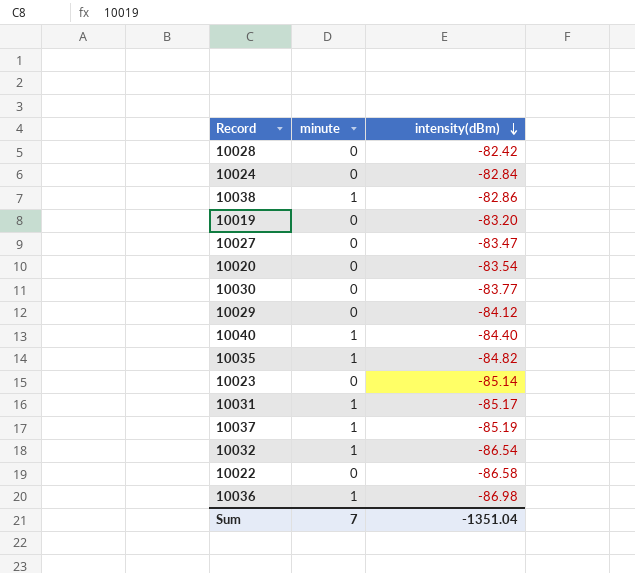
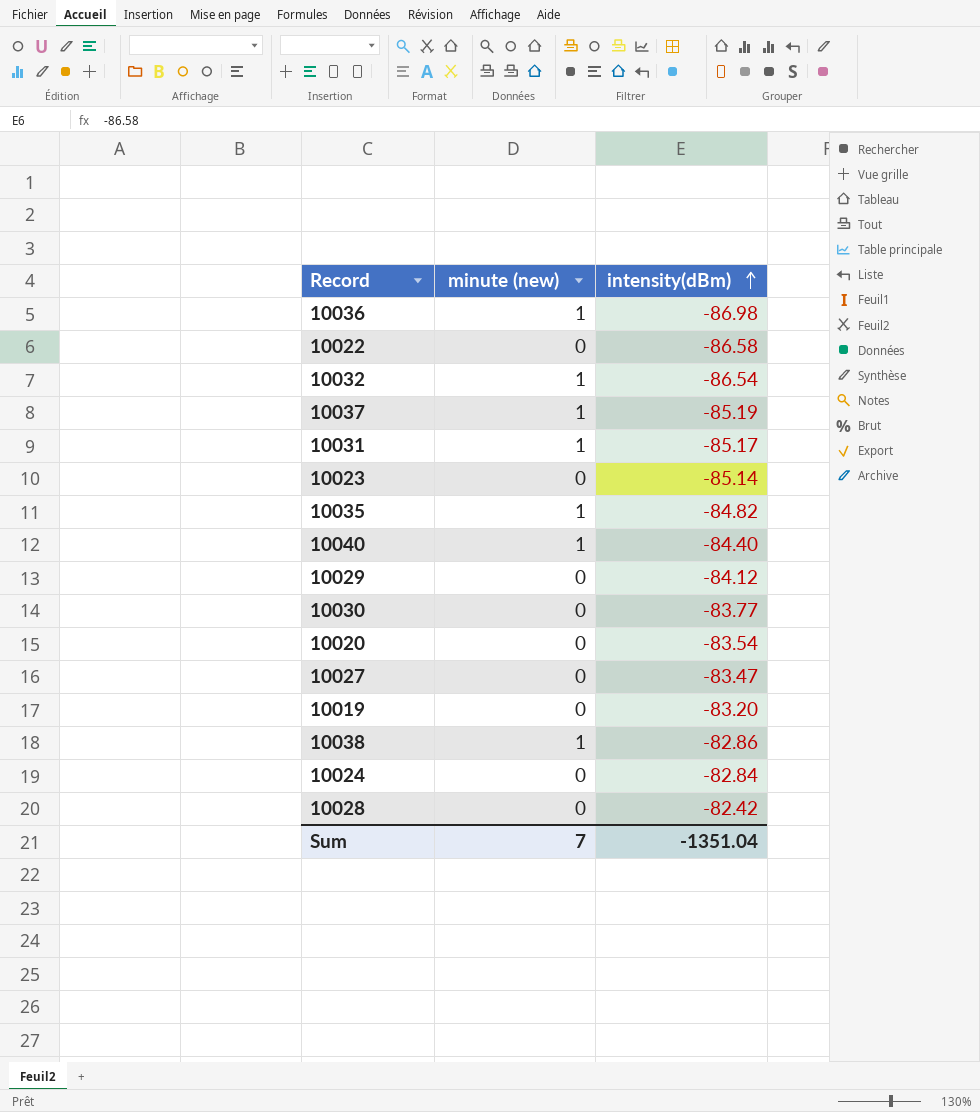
row order: intensity(dBm) descending -> intensity(dBm) ascending
column name: minute -> minute (new)

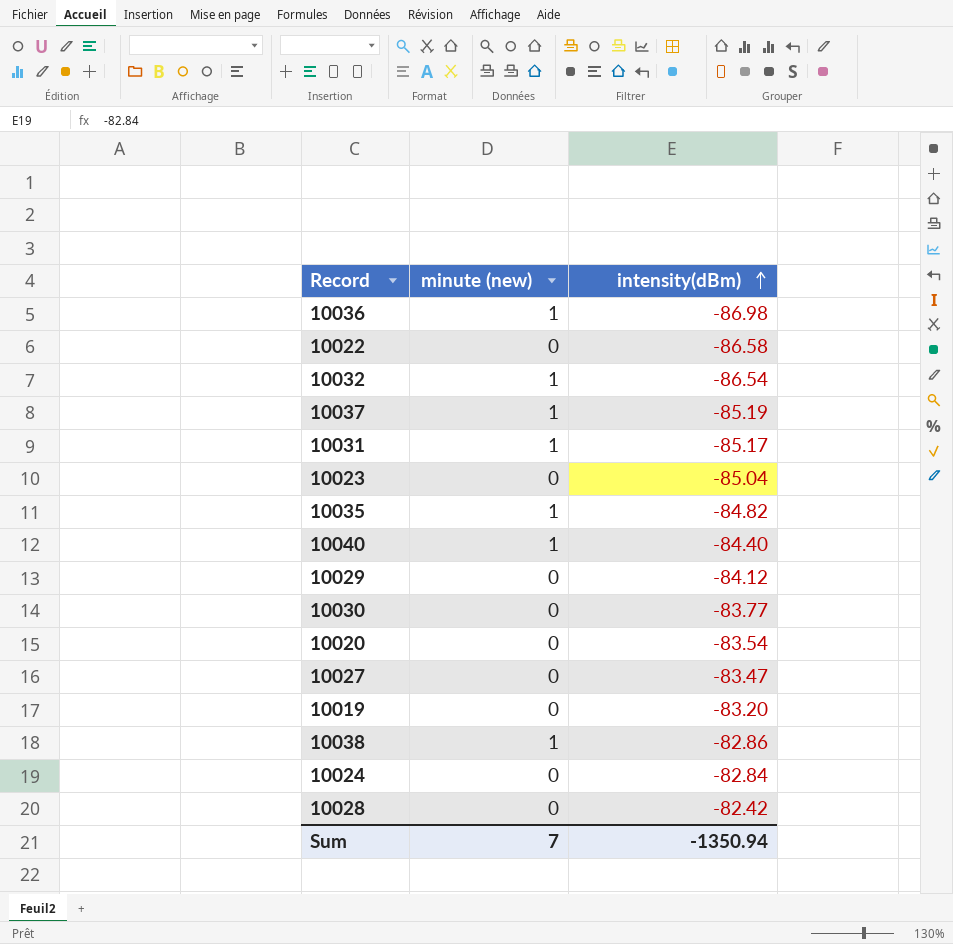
10023 | intensity(dBm): -85.14 -> -85.04
Sum | intensity(dBm): -1351.04 -> -1350.94

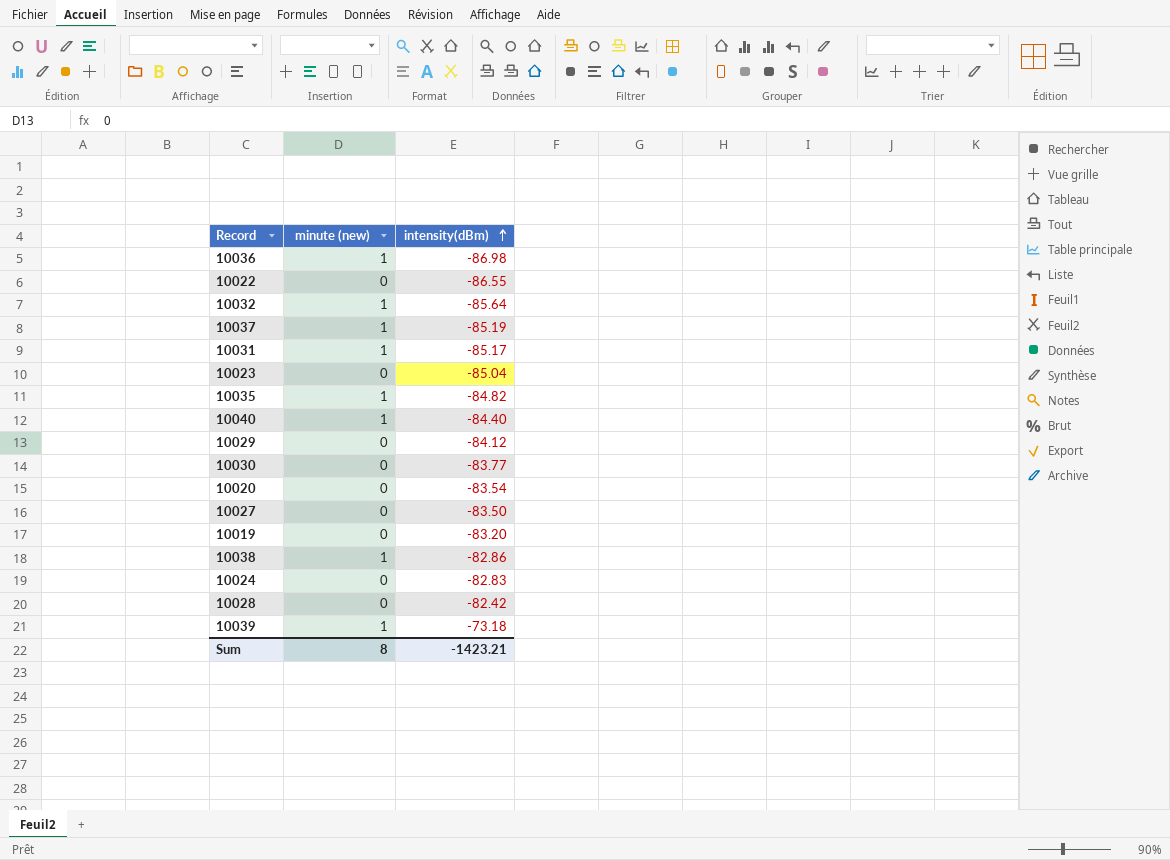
10022 | intensity(dBm): -86.58 -> -86.55
10032 | intensity(dBm): -86.54 -> -85.64
10027 | intensity(dBm): -83.47 -> -83.50
10024 | intensity(dBm): -82.84 -> -82.83
row 10039: none -> 1 | -73.18
Sum | minute (new): 7 -> 8
Sum | intensity(dBm): -1350.94 -> -1423.21

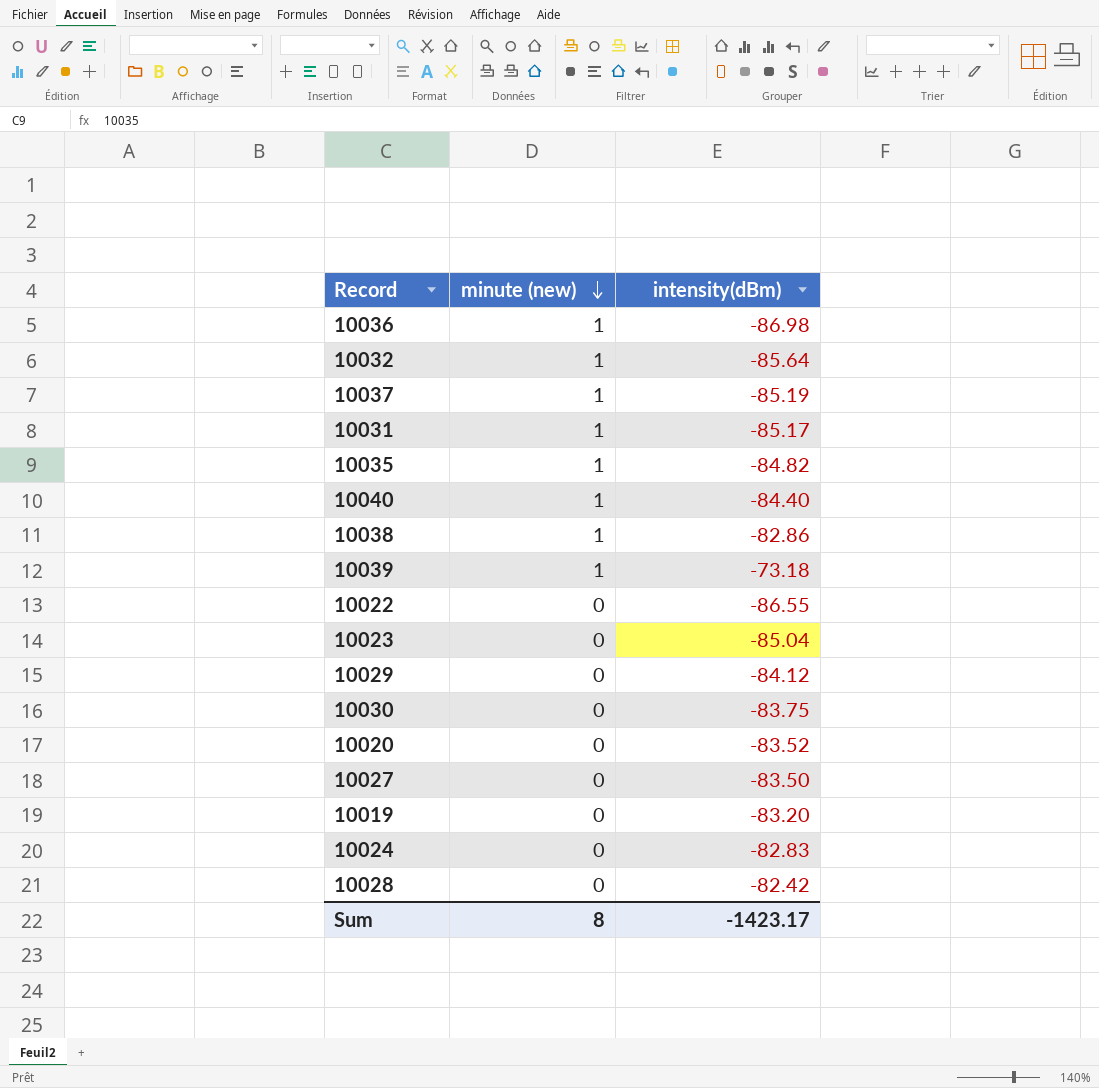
row order: intensity(dBm) ascending -> minute (new) descending
10030 | intensity(dBm): -83.77 -> -83.75
10020 | intensity(dBm): -83.54 -> -83.52
Sum | intensity(dBm): -1423.21 -> -1423.17

